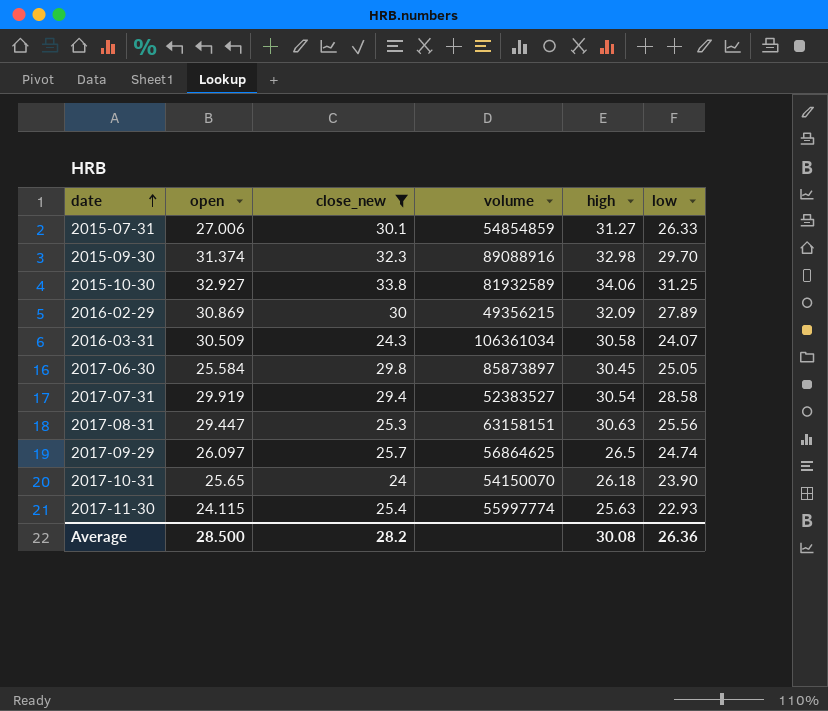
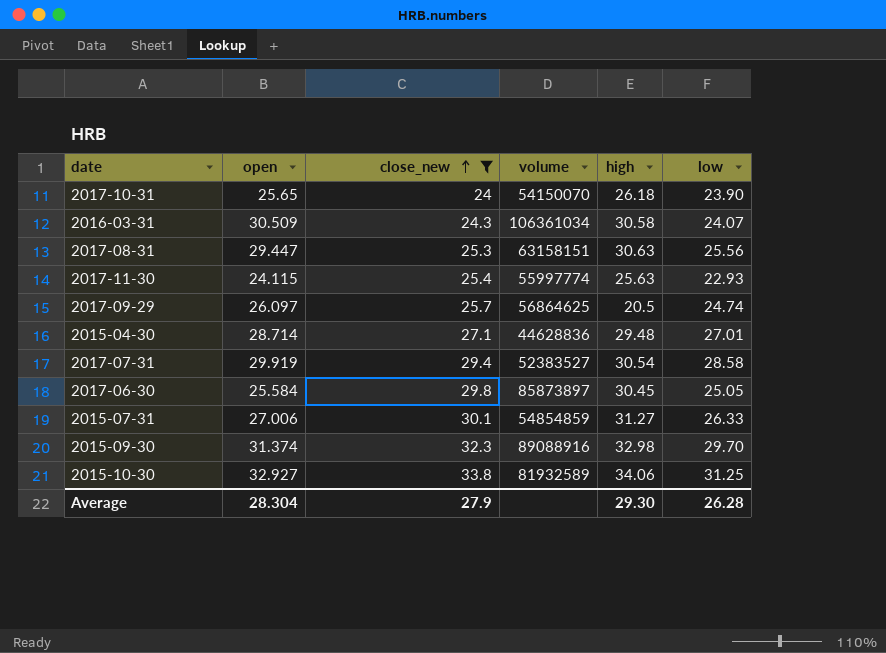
row order: date ascending -> close_new ascending
row 2016-02-29: 30.869 | 30 | 49356215 | 32.09 | 27.89 -> none
2017-09-29 | high: 26.5 -> 20.5
row 2015-04-30: none -> 28.714 | 27.1 | 44628836 | 29.48 | 27.01
Average | open: 28.500 -> 28.304
Average | close_new: 28.2 -> 27.9
Average | high: 30.08 -> 29.30
Average | low: 26.36 -> 26.28

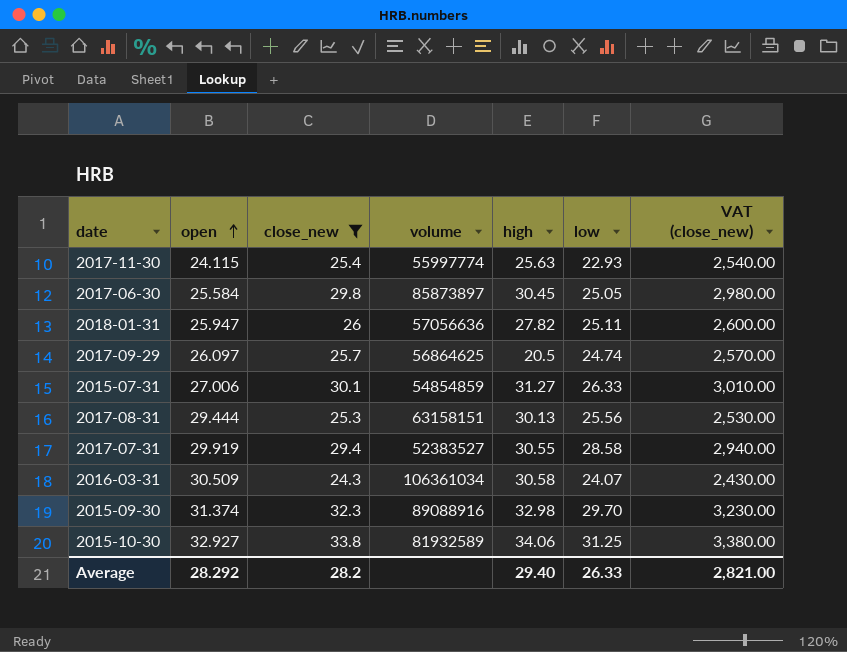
row order: close_new ascending -> open ascending
column VAT (close_new) | formula: none -> [close_new] * 100
row 2017-10-31: 25.65 | 24 | 54150070 | 26.18 | 23.90 -> none
row 2015-04-30: 28.714 | 27.1 | 44628836 | 29.48 | 27.01 -> none
row 2018-01-31: none -> 25.947 | 26 | 57056636 | 27.82 | 25.11 | 2,600.00
2017-08-31 | open: 29.447 -> 29.444
2017-08-31 | high: 30.63 -> 30.13
2017-07-31 | high: 30.54 -> 30.55
Average | open: 28.304 -> 28.292
Average | close_new: 27.9 -> 28.2
Average | high: 29.30 -> 29.40
Average | low: 26.28 -> 26.33

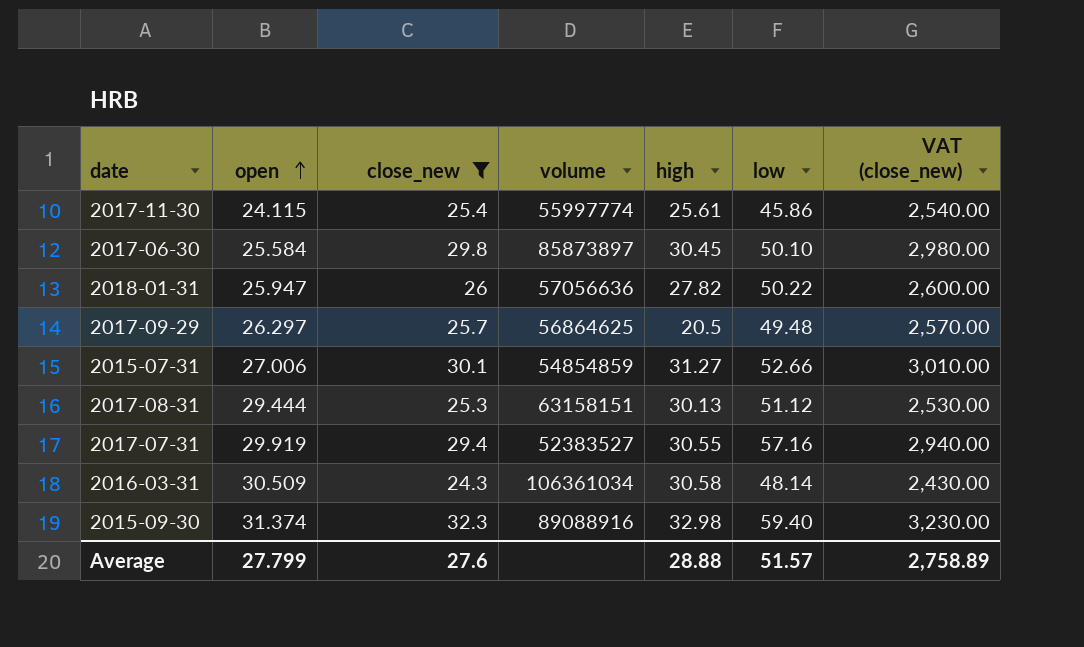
row 2015-10-30: 32.927 | 33.8 | 81932589 | 34.06 | 31.25 | 3,380.00 -> none
2017-11-30 | high: 25.63 -> 25.61
2017-11-30 | low: 22.93 -> 45.86
2017-06-30 | low: 25.05 -> 50.10
2018-01-31 | low: 25.11 -> 50.22
2017-09-29 | open: 26.097 -> 26.297
2017-09-29 | low: 24.74 -> 49.48
2015-07-31 | low: 26.33 -> 52.66
2017-08-31 | low: 25.56 -> 51.12
2017-07-31 | low: 28.58 -> 57.16
2016-03-31 | low: 24.07 -> 48.14
2015-09-30 | low: 29.70 -> 59.40
Average | open: 28.292 -> 27.799
Average | close_new: 28.2 -> 27.6
Average | high: 29.40 -> 28.88
Average | low: 26.33 -> 51.57
Average | VAT (close_new): 2,821.00 -> 2,758.89

